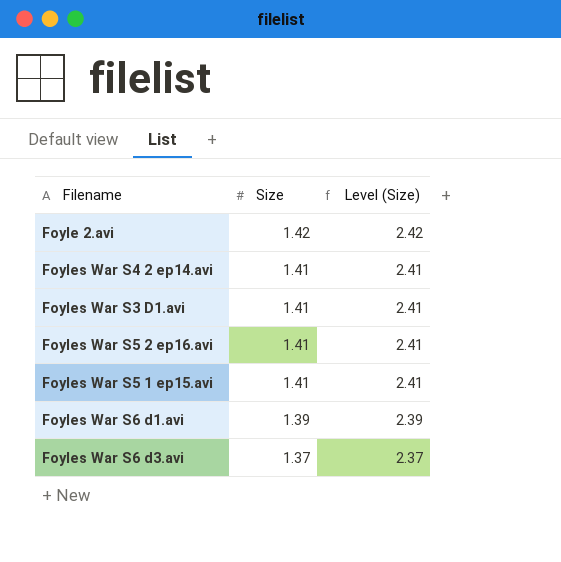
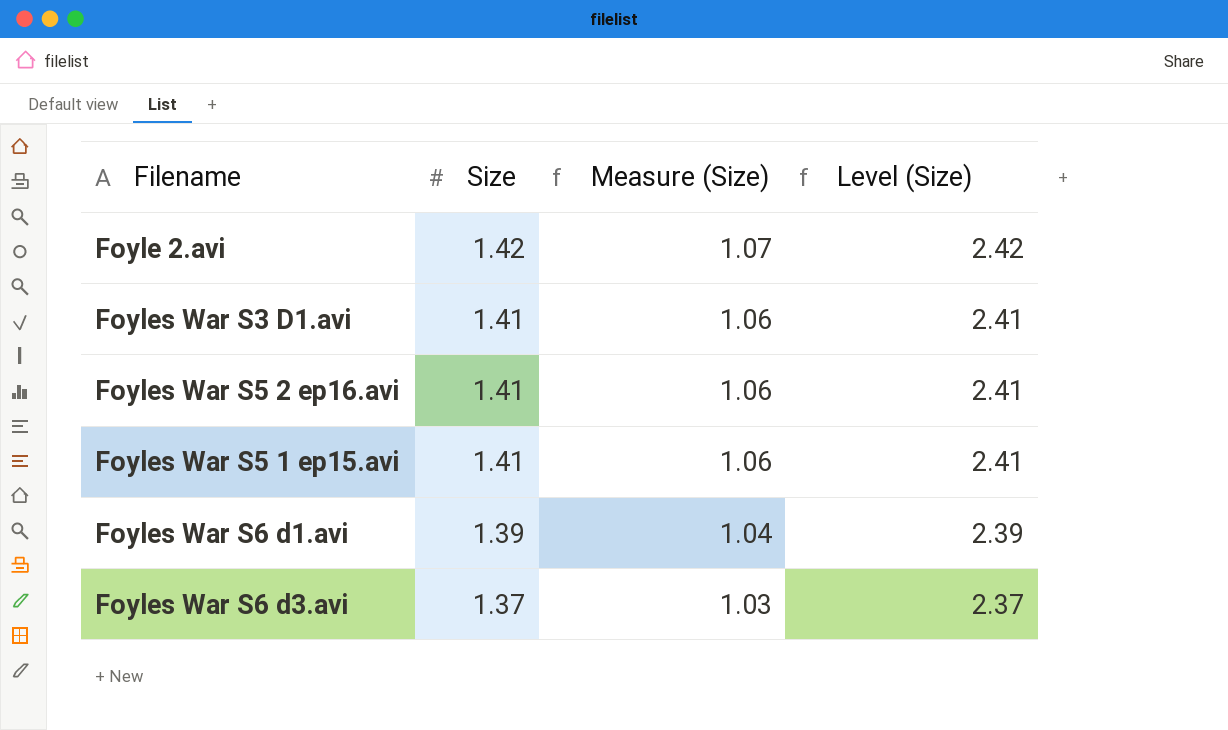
column Measure (Size) | formula: none -> [Size] * 0.75
row Foyles War S4 2 ep14.avi: 1.41 | 2.41 -> none

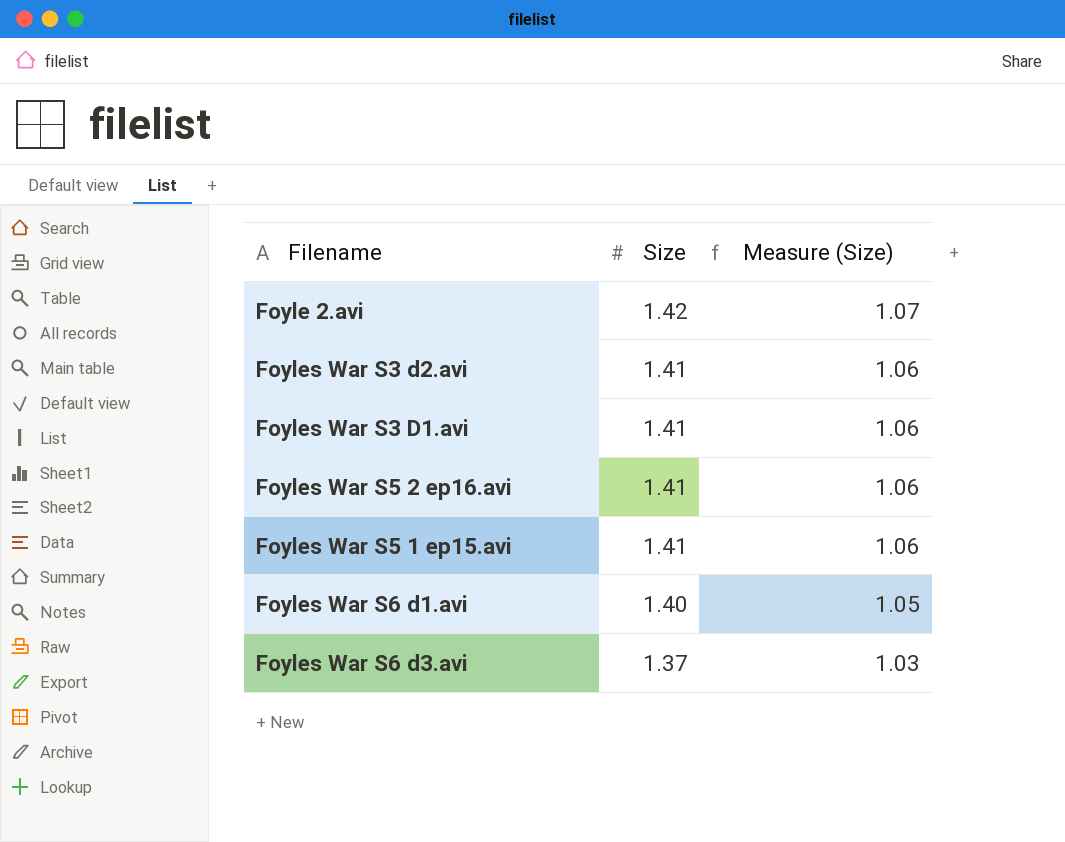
column Level (Size) | formula: [Size] + 1 -> none
row Foyles War S3 d2.avi: none -> 1.41 | 1.06
Foyles War S6 d1.avi | Size: 1.39 -> 1.40
Foyles War S6 d1.avi | Measure (Size): 1.04 -> 1.05

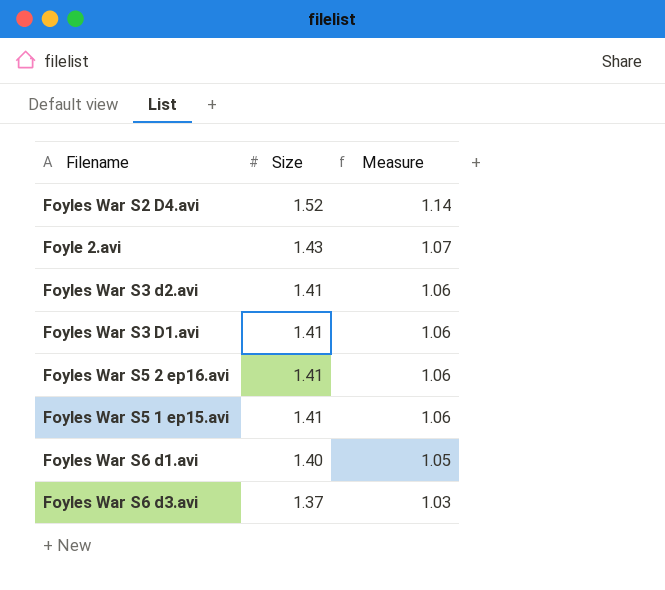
column name: Measure (Size) -> Measure
row Foyles War S2 D4.avi: none -> 1.52 | 1.14
Foyle 2.avi | Size: 1.42 -> 1.43

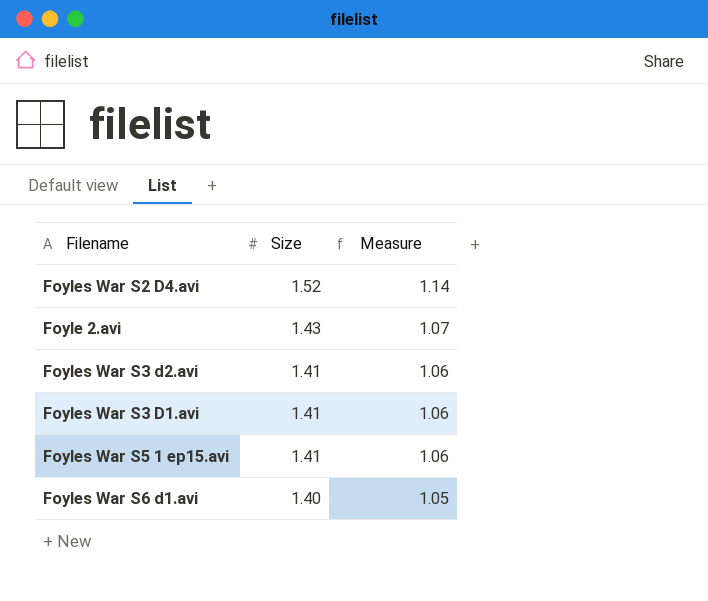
row Foyles War S5 2 ep16.avi: 1.41 | 1.06 -> none
row Foyles War S6 d3.avi: 1.37 | 1.03 -> none

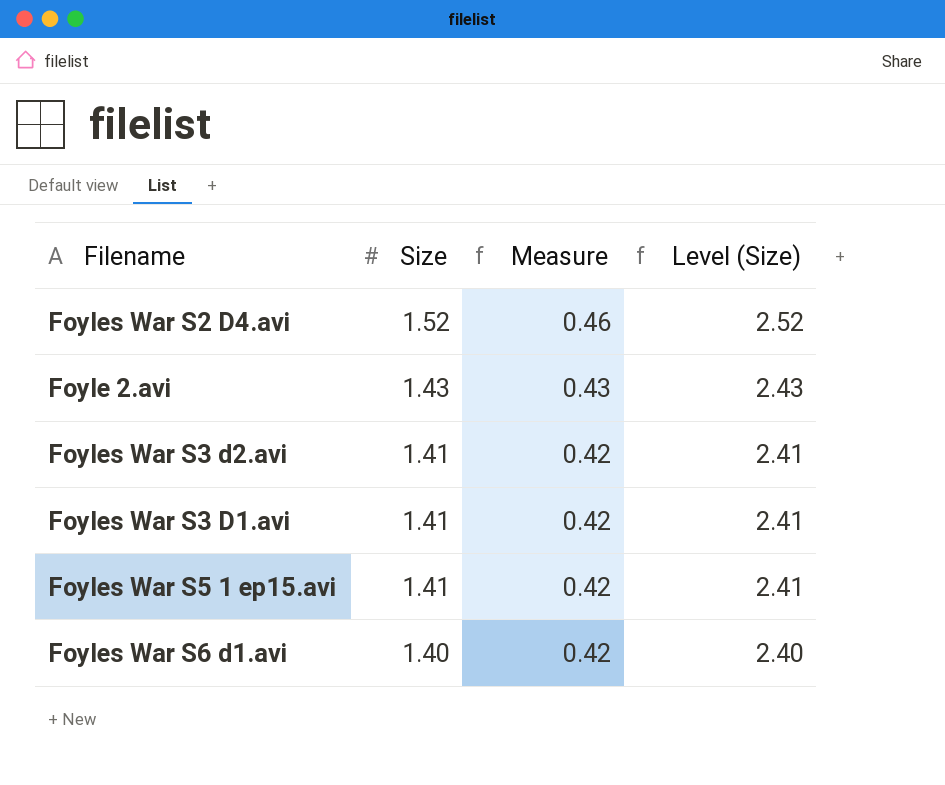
column Measure | formula: [Size] * 0.75 -> [Size] * 0.3
column Level (Size) | formula: none -> [Size] + 1

